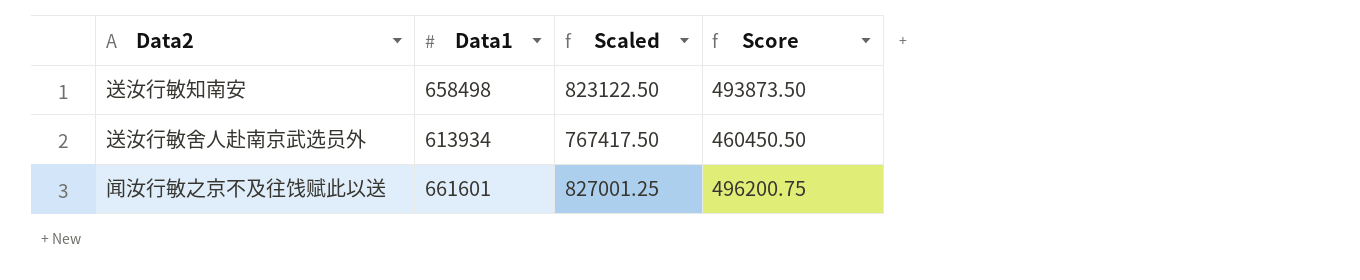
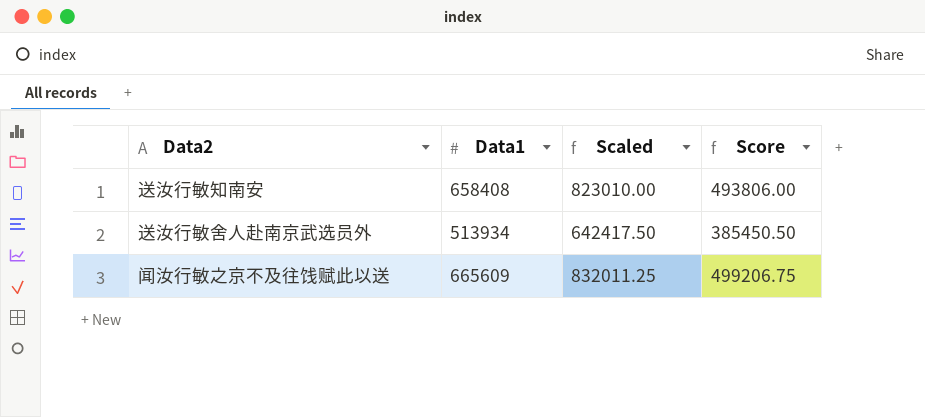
送汝行敏知南安 | Data1: 658498 -> 658408
送汝行敏知南安 | Scaled: 823122.50 -> 823010.00
送汝行敏知南安 | Score: 493873.50 -> 493806.00
送汝行敏舍人赴南京武选员外 | Data1: 613934 -> 513934
送汝行敏舍人赴南京武选员外 | Scaled: 767417.50 -> 642417.50
送汝行敏舍人赴南京武选员外 | Score: 460450.50 -> 385450.50
闻汝行敏之京不及往饯赋此以送 | Data1: 661601 -> 665609
闻汝行敏之京不及往饯赋此以送 | Scaled: 827001.25 -> 832011.25
闻汝行敏之京不及往饯赋此以送 | Score: 496200.75 -> 499206.75

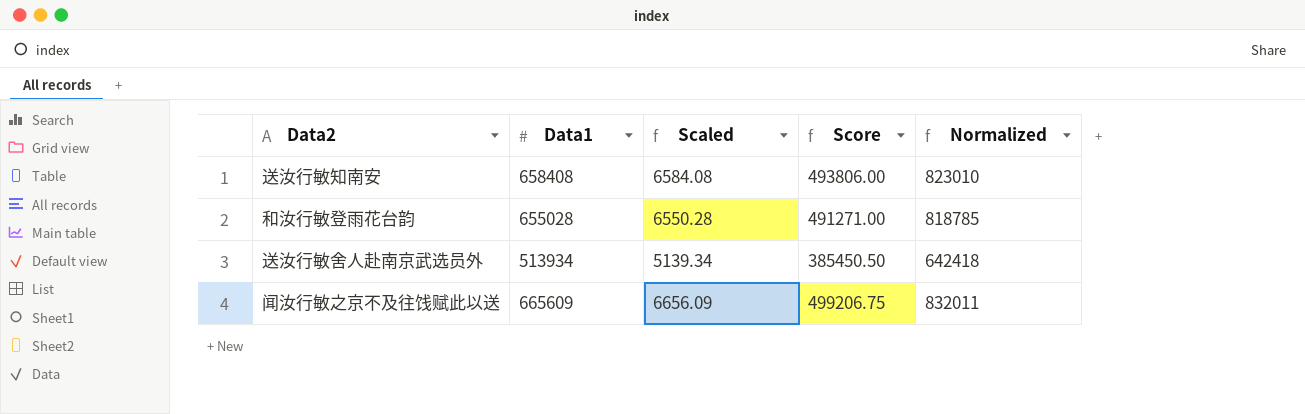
column Scaled | formula: [Data1] * 1.25 -> [Data1] * 0.01
column Normalized | formula: none -> [Data1] * 1.25
row 和汝行敏登雨花台韵: none -> 655028 | 6550.28 | 491271.00 | 818785

